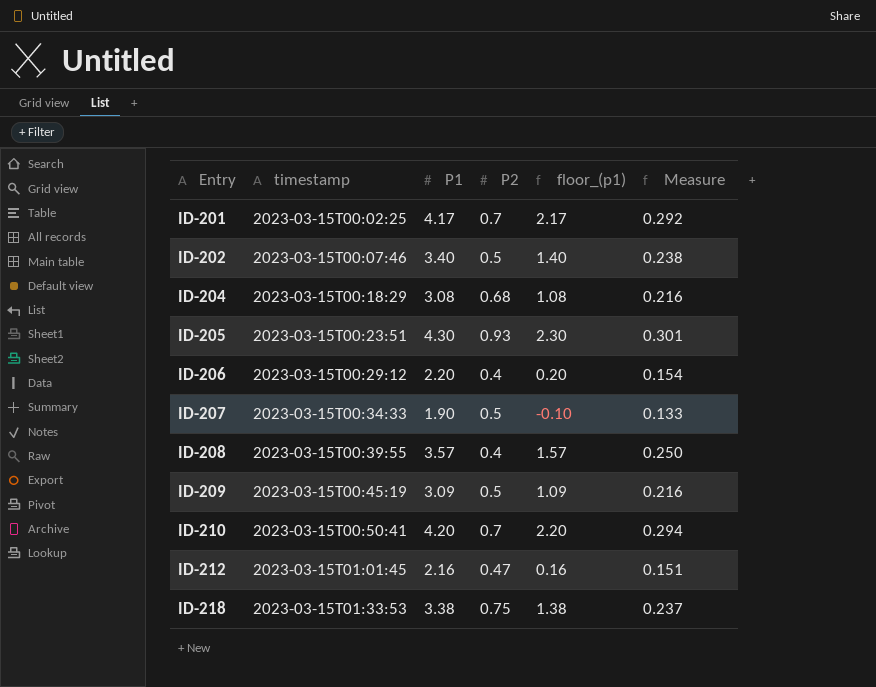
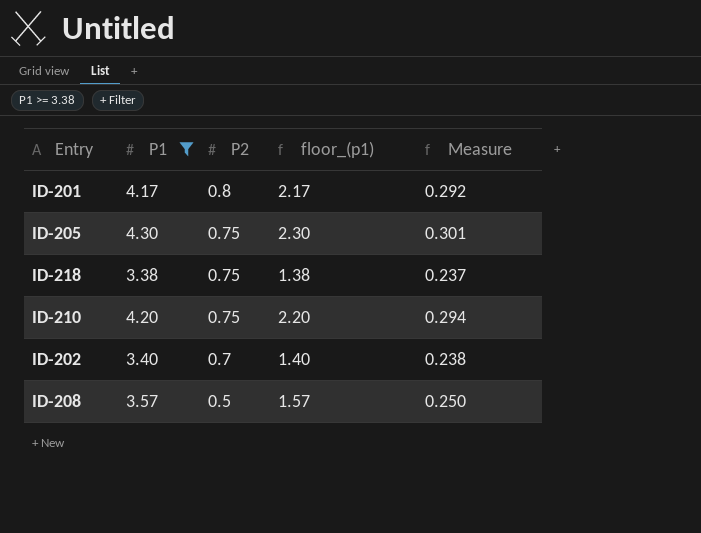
filter: none -> P1 >= 3.38
row order: Entry ascending -> P2 descending
column timestamp | position: 2 -> none
ID-201 | P2: 0.7 -> 0.8
ID-205 | P2: 0.93 -> 0.75
ID-210 | P2: 0.7 -> 0.75
ID-202 | P2: 0.5 -> 0.7
ID-208 | P2: 0.4 -> 0.5

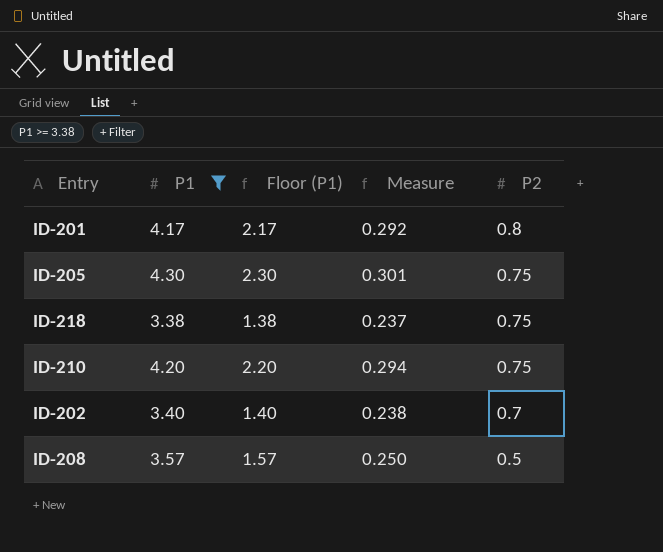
column name: floor_(p1) -> Floor (P1)
column P2 | position: 3 -> 5

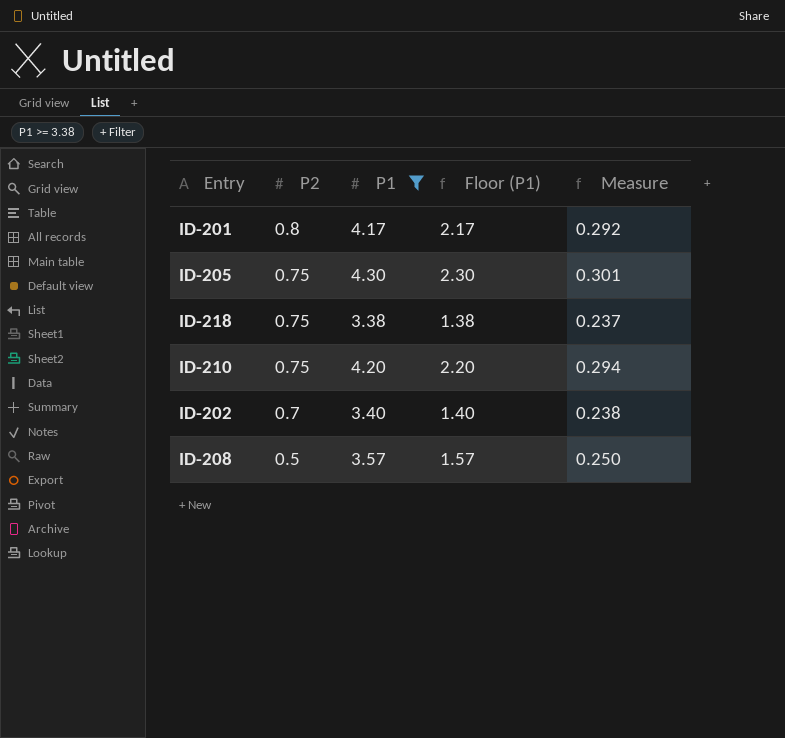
column P2 | position: 5 -> 2

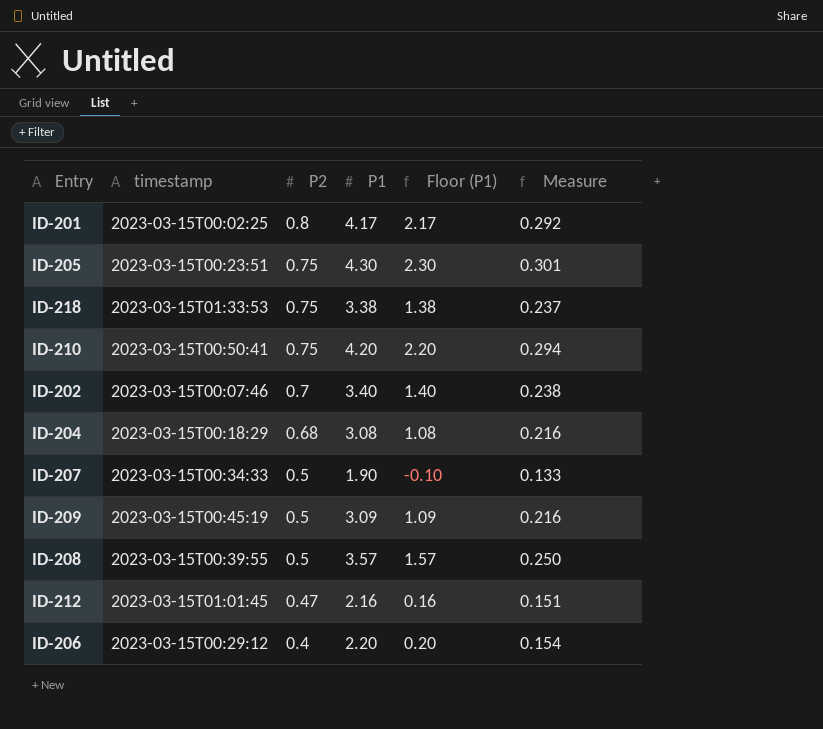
filter: P1 >= 3.38 -> none
column timestamp | position: none -> 2

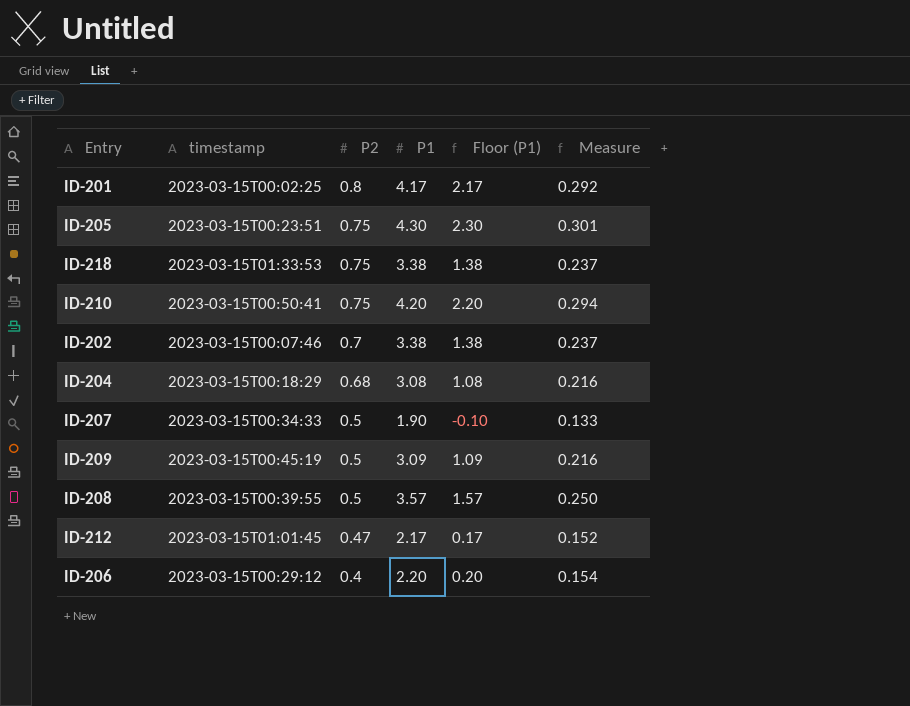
ID-202 | P1: 3.40 -> 3.38
ID-202 | Floor (P1): 1.40 -> 1.38
ID-202 | Measure: 0.238 -> 0.237
ID-212 | P1: 2.16 -> 2.17
ID-212 | Floor (P1): 0.16 -> 0.17
ID-212 | Measure: 0.151 -> 0.152

